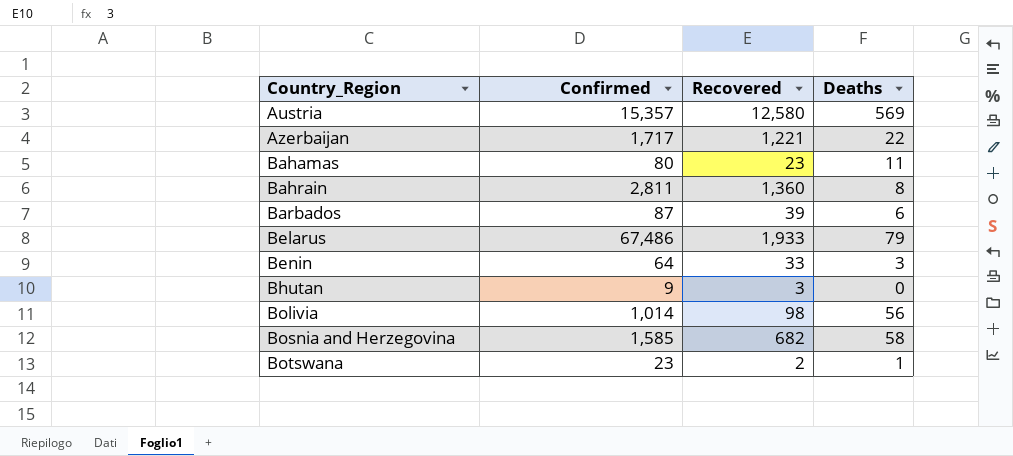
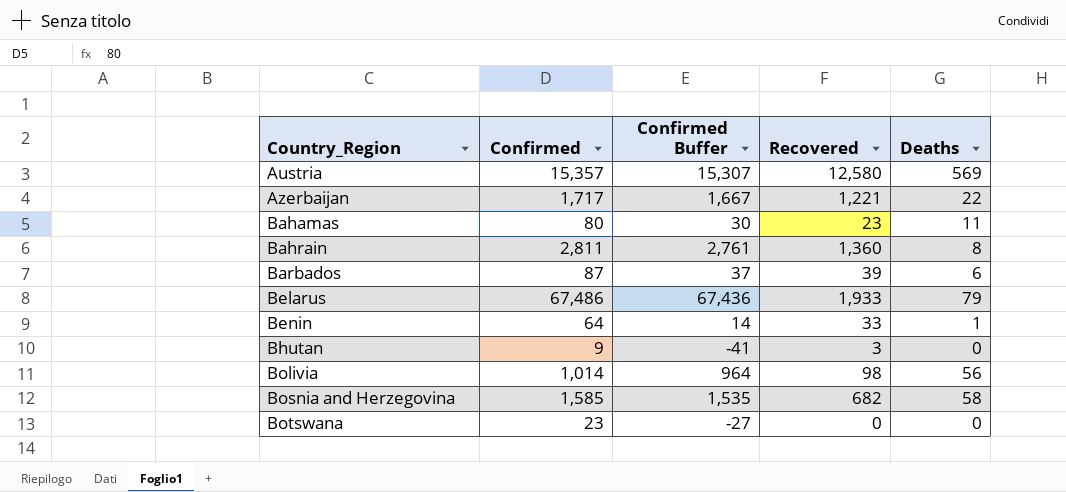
column Confirmed Buffer | formula: none -> [Confirmed] - 50
Benin | Deaths: 3 -> 1
Botswana | Recovered: 2 -> 0
Botswana | Deaths: 1 -> 0

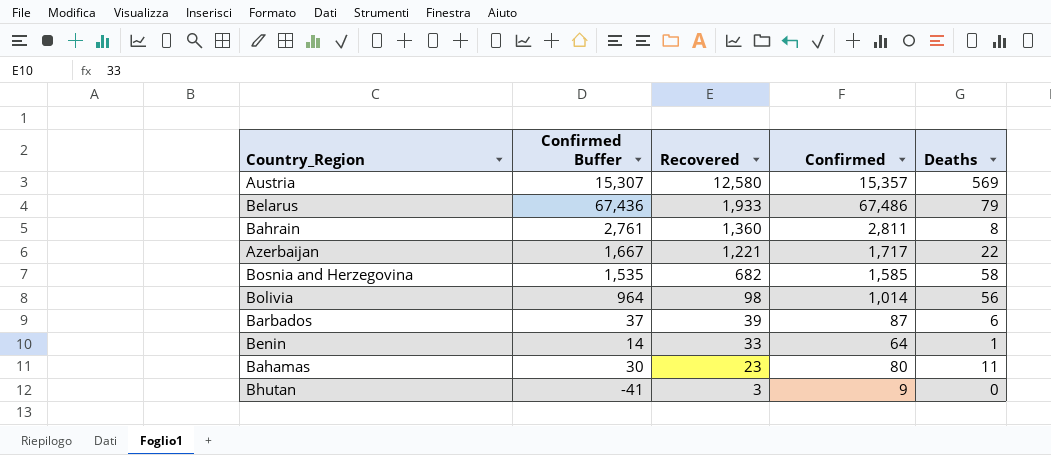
row order: Country_Region ascending -> Recovered descending
column Confirmed | position: 2 -> 4
row Botswana: 23 | -27 | 0 | 0 -> none

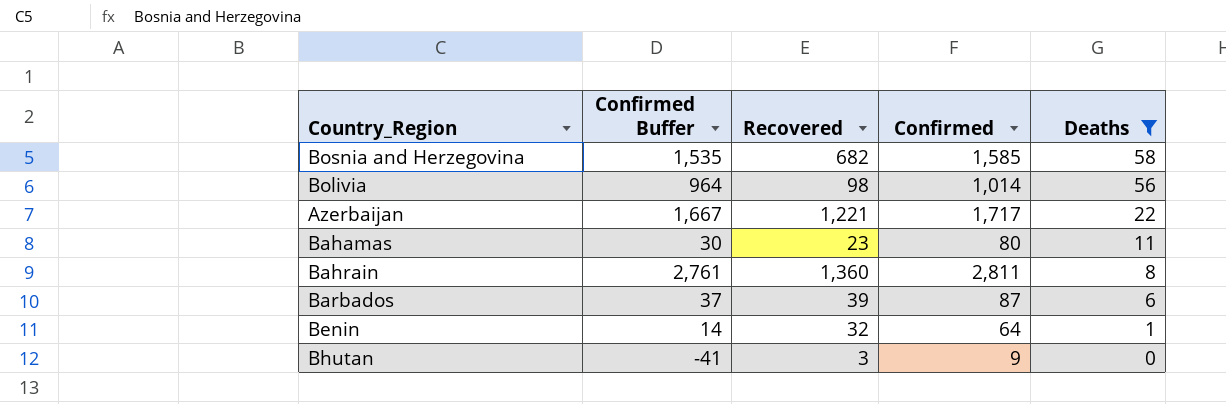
filter: none -> Deaths <= 58
row order: Recovered descending -> Deaths descending
Benin | Recovered: 33 -> 32

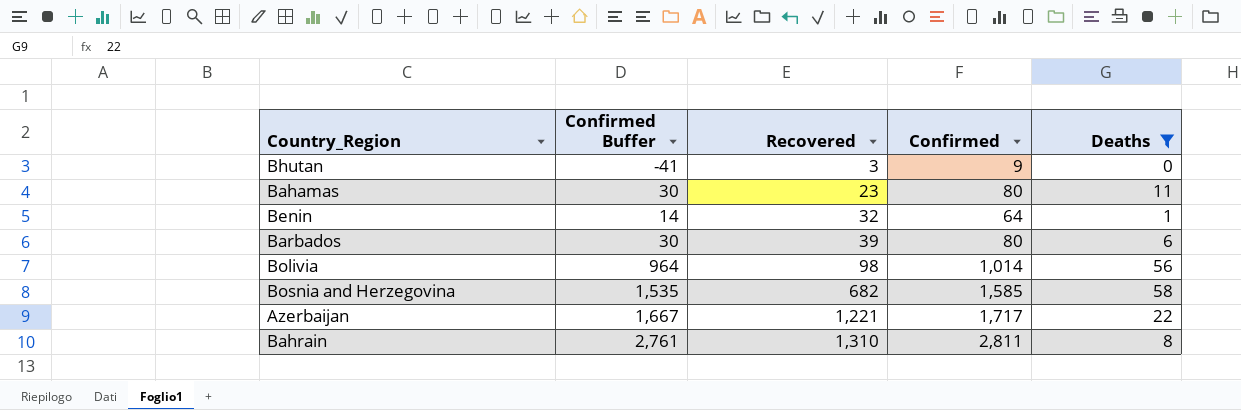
row order: Deaths descending -> Recovered ascending
Barbados | Confirmed Buffer: 37 -> 30
Barbados | Confirmed: 87 -> 80
Bahrain | Recovered: 1,360 -> 1,310

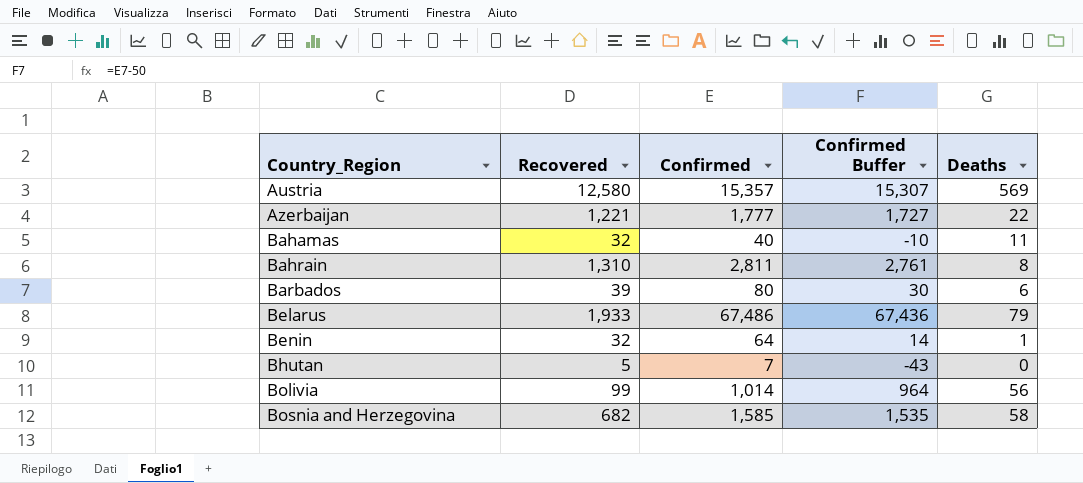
filter: Deaths <= 58 -> none
row order: Recovered ascending -> Country_Region ascending
column Confirmed Buffer | position: 2 -> 4
Azerbaijan | Confirmed: 1,717 -> 1,777
Azerbaijan | Confirmed Buffer: 1,667 -> 1,727
Bahamas | Recovered: 23 -> 32
Bahamas | Confirmed: 80 -> 40
Bahamas | Confirmed Buffer: 30 -> -10
Bhutan | Recovered: 3 -> 5
Bhutan | Confirmed: 9 -> 7
Bhutan | Confirmed Buffer: -41 -> -43
Bolivia | Recovered: 98 -> 99

